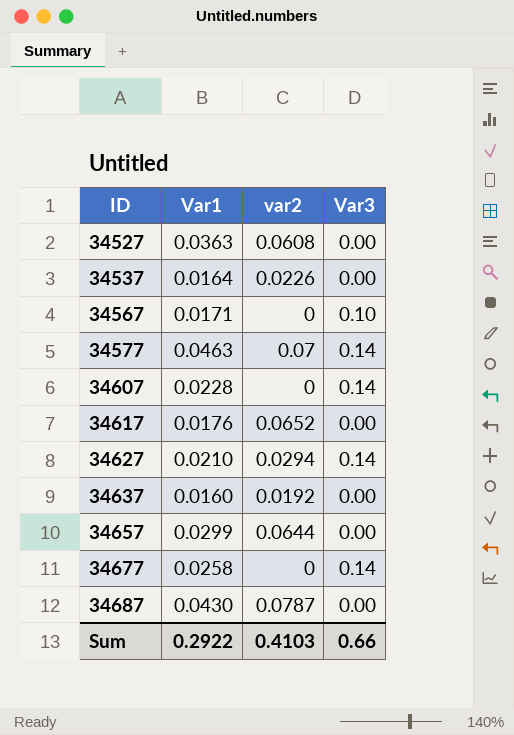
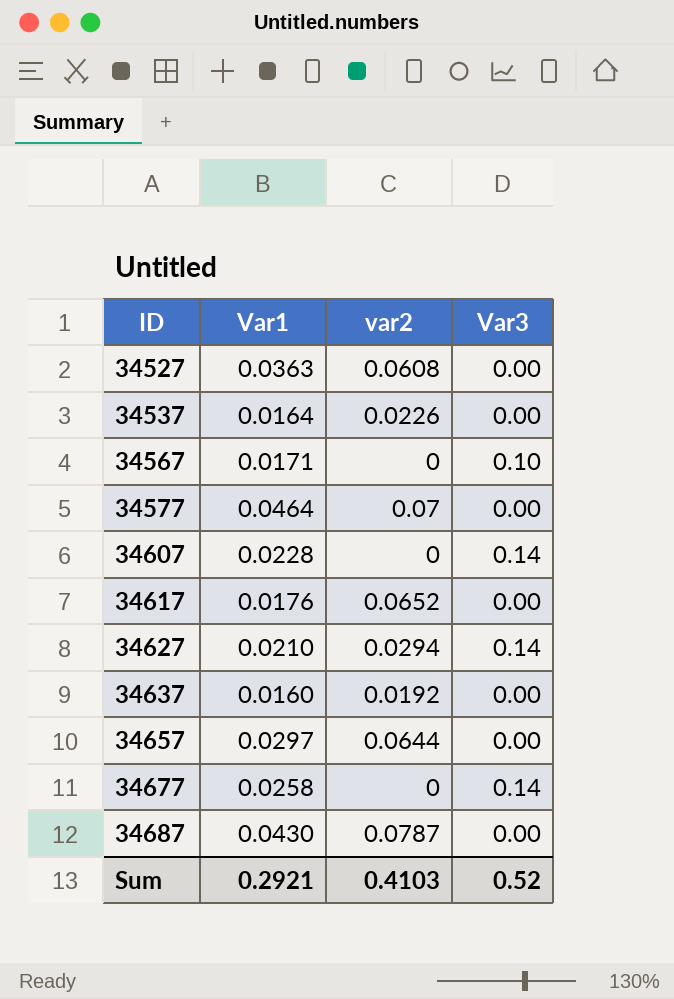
34577 | Var1: 0.0463 -> 0.0464
34577 | Var3: 0.14 -> 0.00
34657 | Var1: 0.0299 -> 0.0297
Sum | Var1: 0.2922 -> 0.2921
Sum | Var3: 0.66 -> 0.52

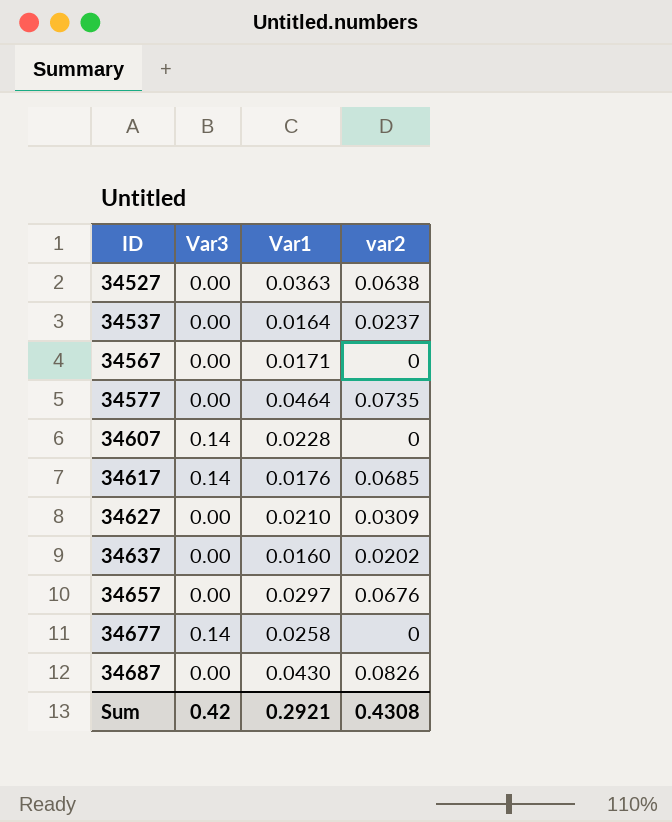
column Var3 | position: 4 -> 2
34527 | var2: 0.0608 -> 0.0638
34537 | var2: 0.0226 -> 0.0237
34567 | Var3: 0.10 -> 0.00
34577 | var2: 0.07 -> 0.0735
34617 | Var3: 0.00 -> 0.14
34617 | var2: 0.0652 -> 0.0685
34627 | Var3: 0.14 -> 0.00
34627 | var2: 0.0294 -> 0.0309
34637 | var2: 0.0192 -> 0.0202
34657 | var2: 0.0644 -> 0.0676
34687 | var2: 0.0787 -> 0.0826
Sum | Var3: 0.52 -> 0.42
Sum | var2: 0.4103 -> 0.4308

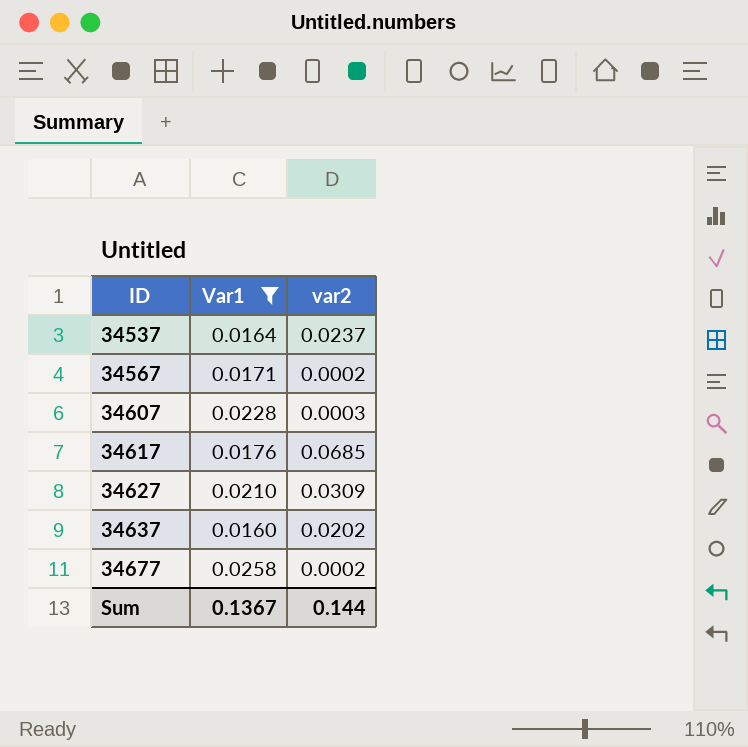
filter: none -> Var1 <= 0.0258
column Var3 | position: 2 -> none
34567 | var2: 0 -> 0.0002
34607 | var2: 0 -> 0.0003
34677 | var2: 0 -> 0.0002
Sum | Var1: 0.2921 -> 0.1367
Sum | var2: 0.4308 -> 0.144

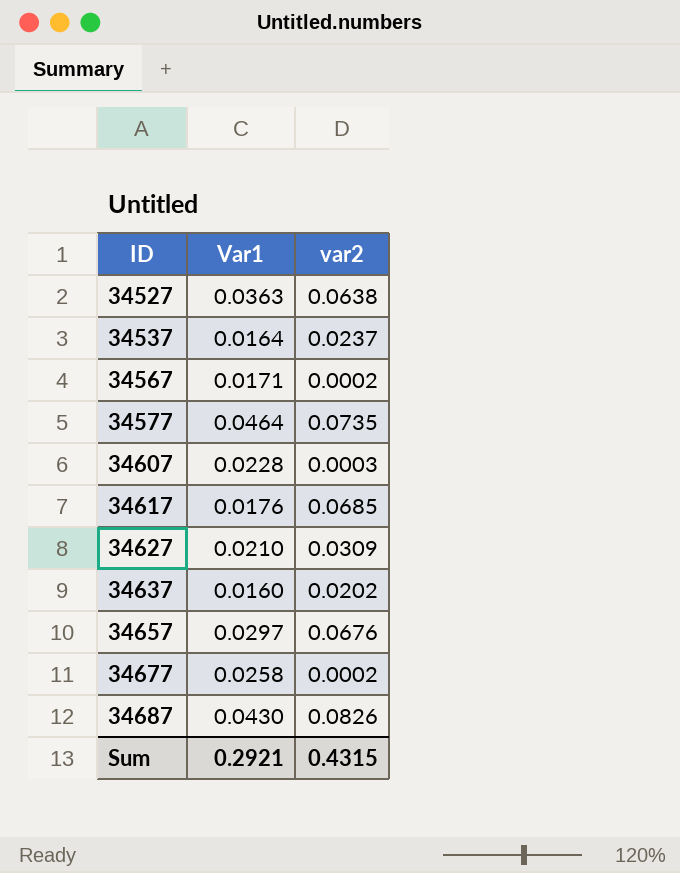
filter: Var1 <= 0.0258 -> none
Sum | Var1: 0.1367 -> 0.2921
Sum | var2: 0.144 -> 0.4315

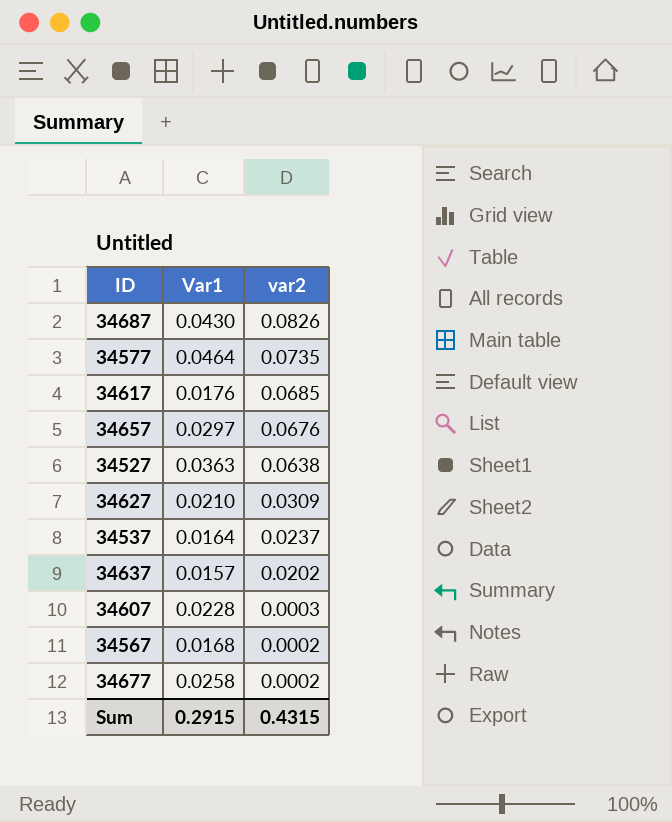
row order: ID ascending -> var2 descending
34637 | Var1: 0.0160 -> 0.0157
34567 | Var1: 0.0171 -> 0.0168
Sum | Var1: 0.2921 -> 0.2915

